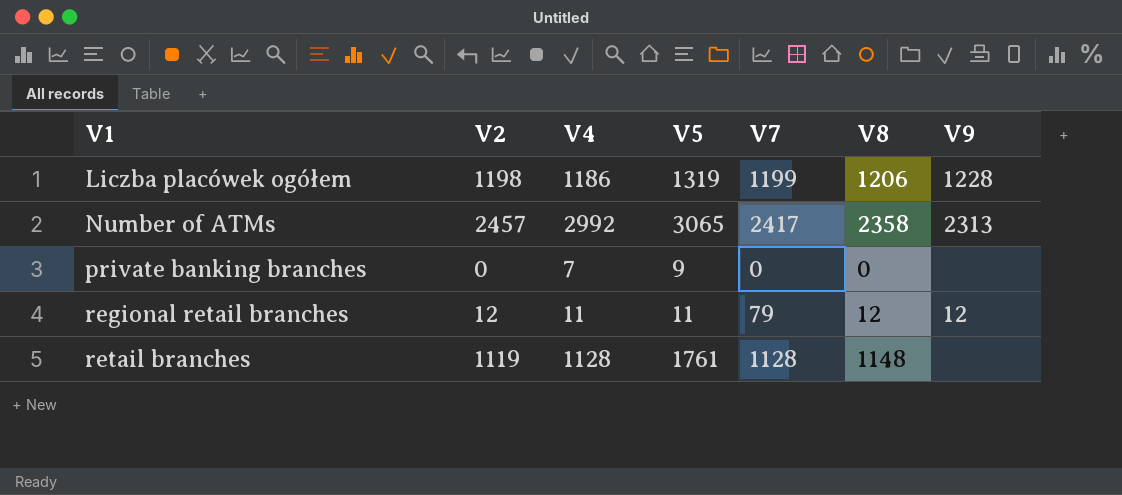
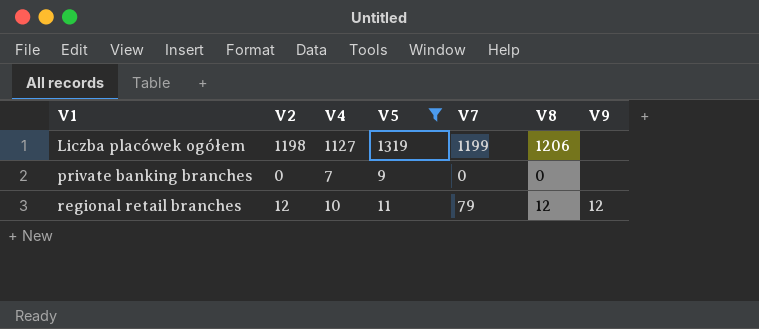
filter: none -> V5 <= 1319
Liczba placówek ogółem | V4: 1186 -> 1127
Liczba placówek ogółem | V9: 1228 -> none
regional retail branches | V4: 11 -> 10

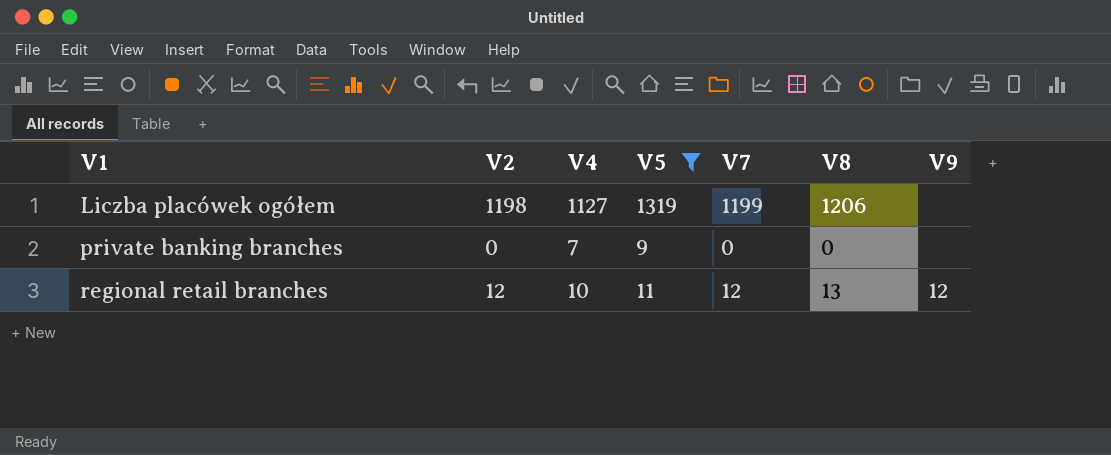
regional retail branches | V7: 79 -> 12
regional retail branches | V8: 12 -> 13

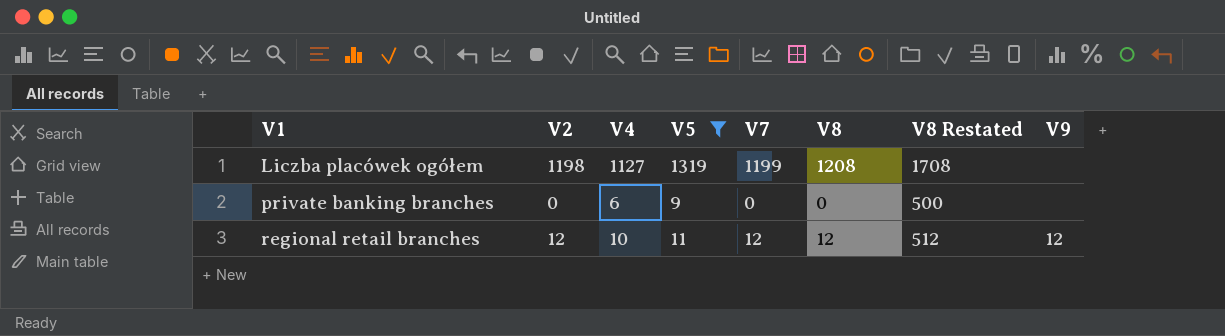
column V8 Restated | formula: none -> [V8] + 500
Liczba placówek ogółem | V8: 1206 -> 1208
private banking branches | V4: 7 -> 6
regional retail branches | V8: 13 -> 12

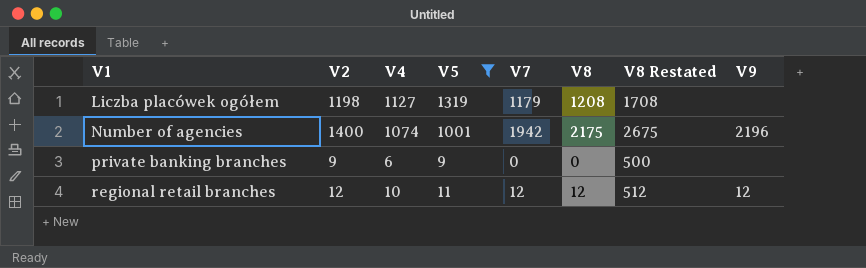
Liczba placówek ogółem | V7: 1199 -> 1179
row Number of agencies: none -> 1400 | 1074 | 1001 | 1942 | 2175 | 2675 | 2196
private banking branches | V2: 0 -> 9

